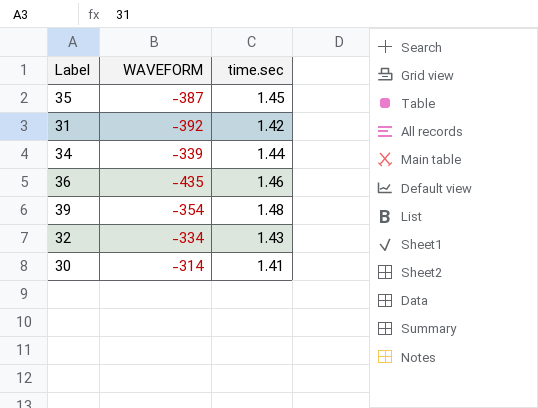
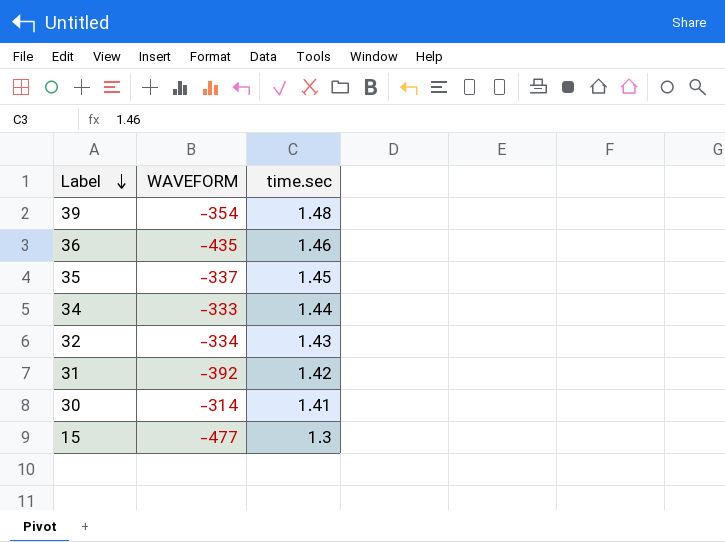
row order: none -> Label descending
35 | WAVEFORM: -387 -> -337
34 | WAVEFORM: -339 -> -333
row 15: none -> -477 | 1.3

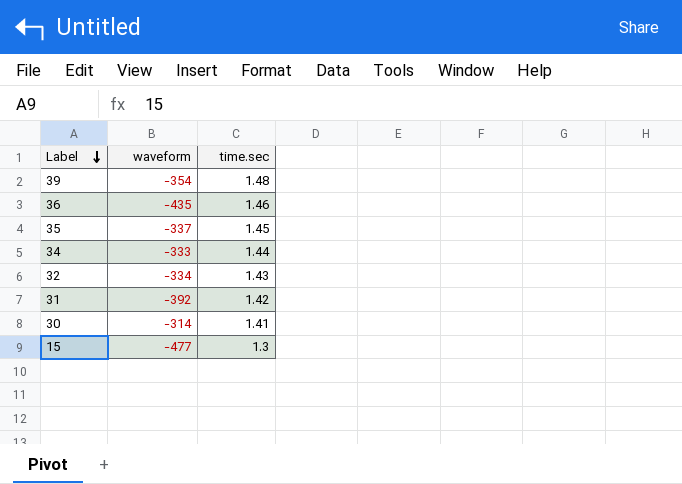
column name: WAVEFORM -> waveform

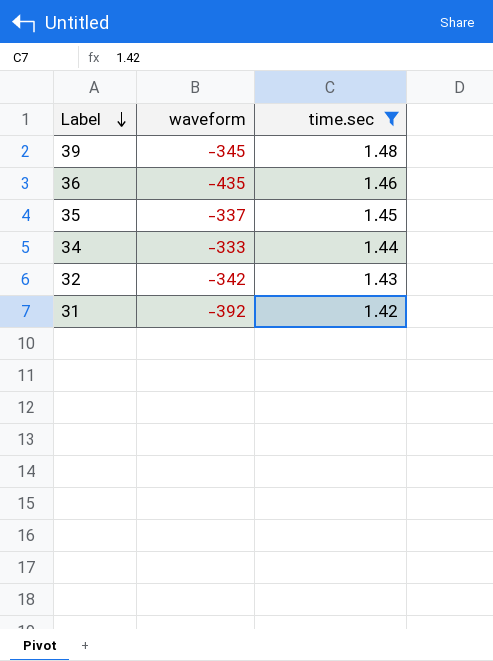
filter: none -> time.sec >= 1.42
39 | waveform: -354 -> -345
32 | waveform: -334 -> -342

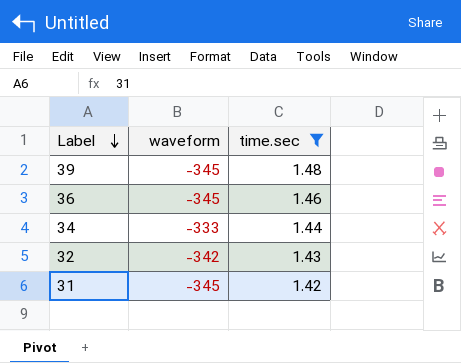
row 35: -337 | 1.45 -> none
36 | waveform: -435 -> -345
31 | waveform: -392 -> -345

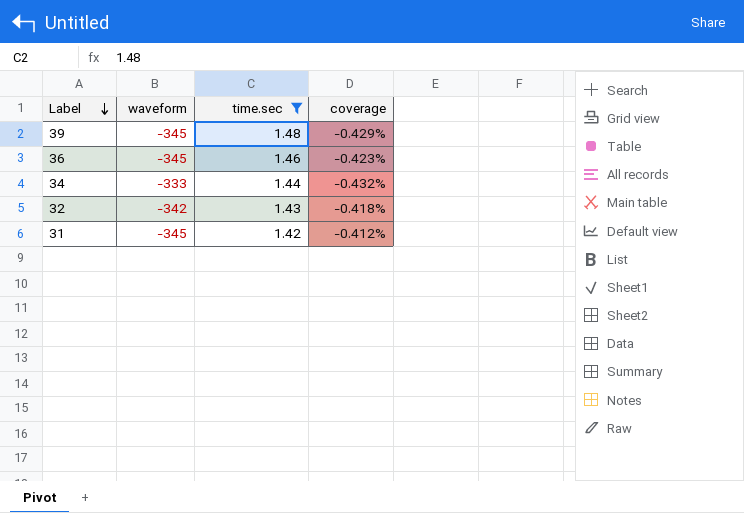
column coverage | formula: none -> [time.sec] / [waveform]

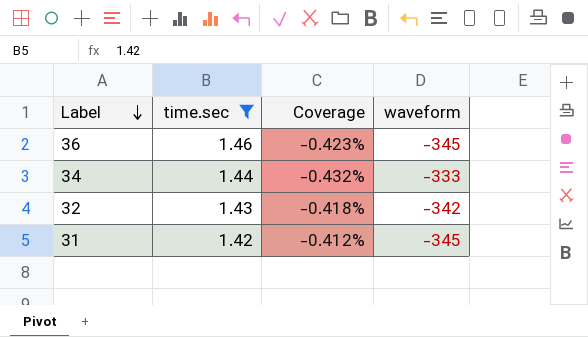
column name: coverage -> Coverage
column waveform | position: 2 -> 4
row 39: -345 | 1.48 | -0.429% -> none

